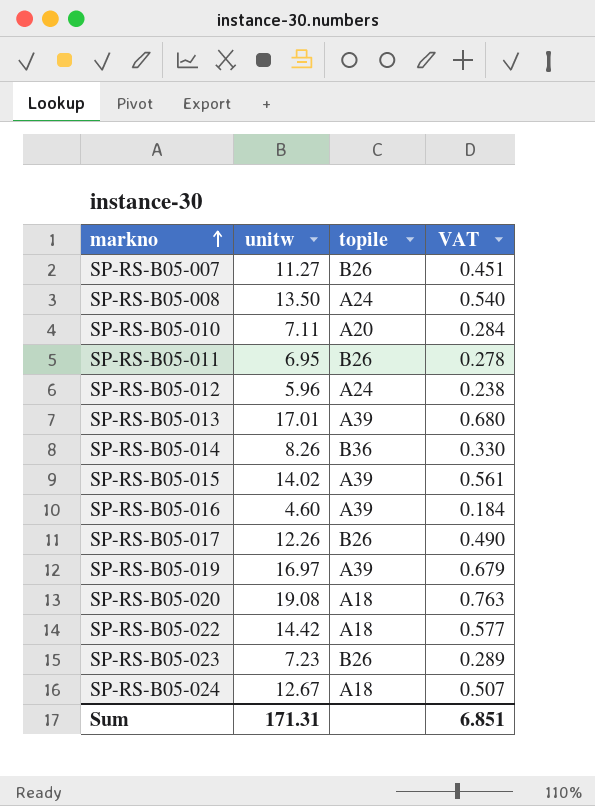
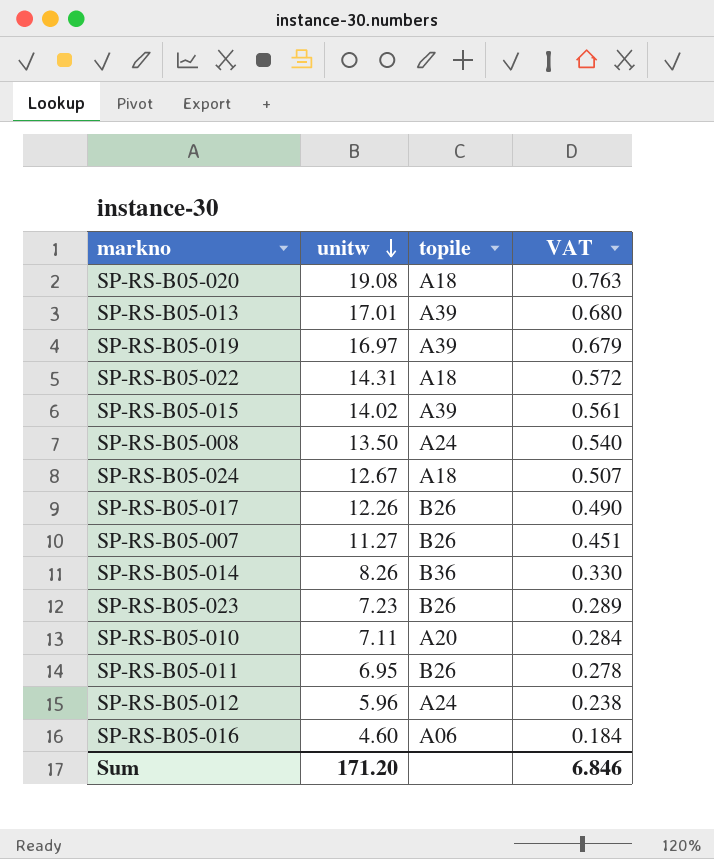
row order: markno ascending -> unitw descending
SP-RS-B05-022 | unitw: 14.42 -> 14.31
SP-RS-B05-022 | VAT: 0.577 -> 0.572
SP-RS-B05-016 | topile: A39 -> A06
Sum | unitw: 171.31 -> 171.20
Sum | VAT: 6.851 -> 6.846

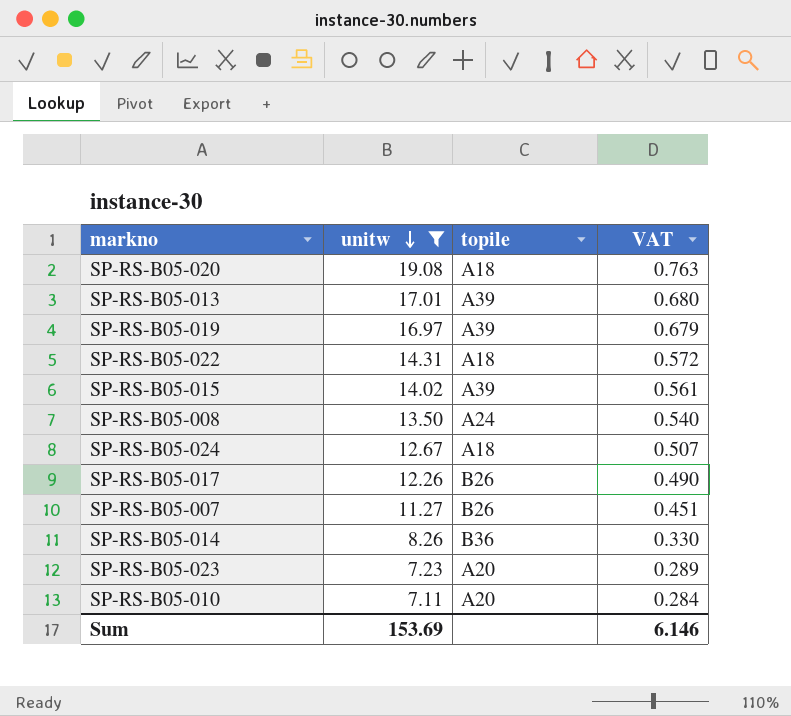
filter: none -> unitw >= 7.11
SP-RS-B05-023 | topile: B26 -> A20
Sum | unitw: 171.20 -> 153.69
Sum | VAT: 6.846 -> 6.146

